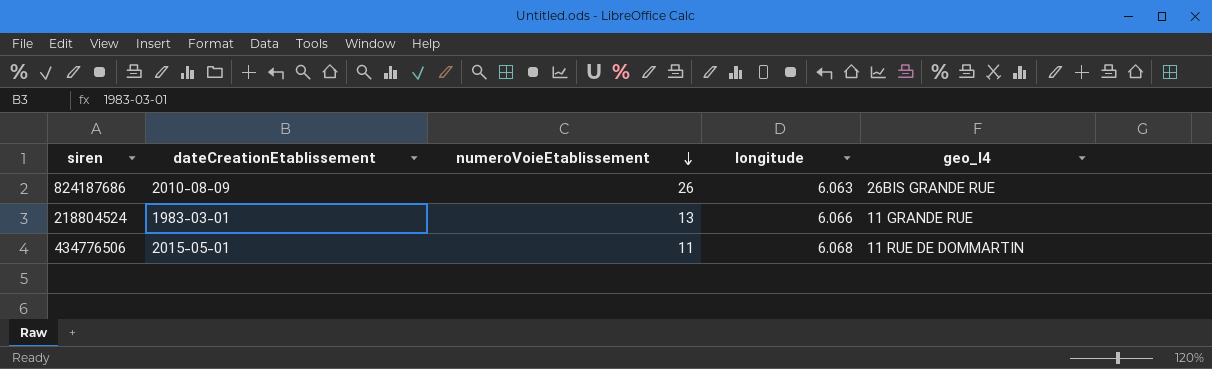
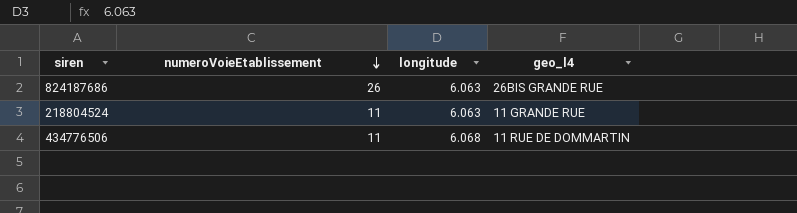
column dateCreationEtablissement | position: 2 -> none
218804524 | numeroVoieEtablissement: 13 -> 11
218804524 | longitude: 6.066 -> 6.063

